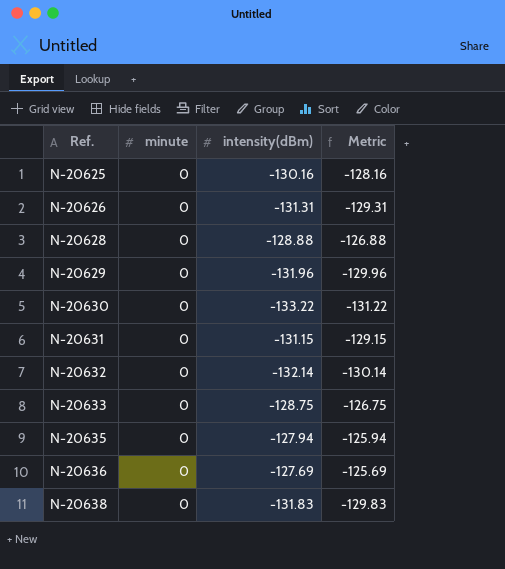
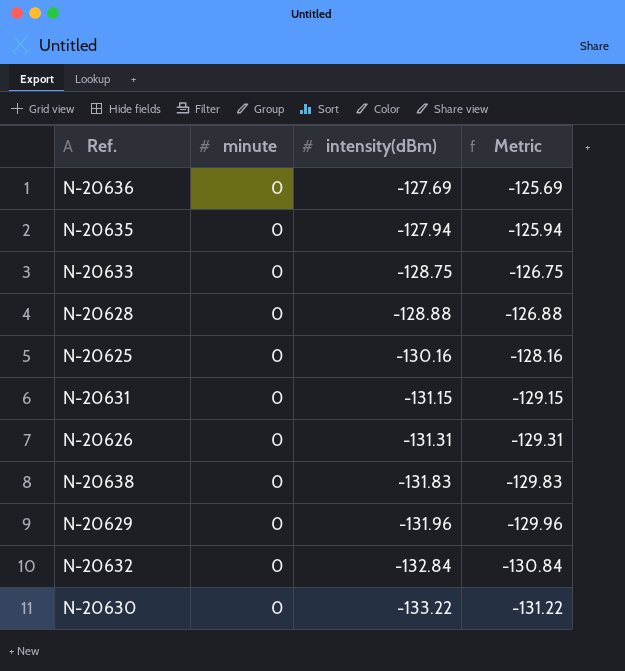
row order: Ref. ascending -> intensity(dBm) descending
N-20632 | intensity(dBm): -132.14 -> -132.84
N-20632 | Metric: -130.14 -> -130.84

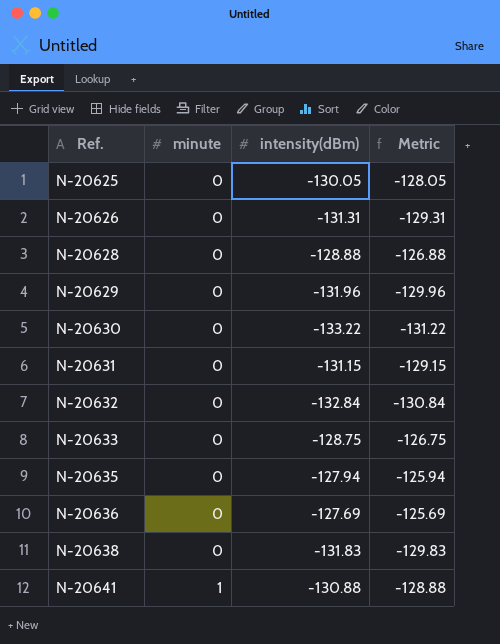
row order: intensity(dBm) descending -> Ref. ascending
N-20625 | intensity(dBm): -130.16 -> -130.05
N-20625 | Metric: -128.16 -> -128.05
row N-20641: none -> 1 | -130.88 | -128.88

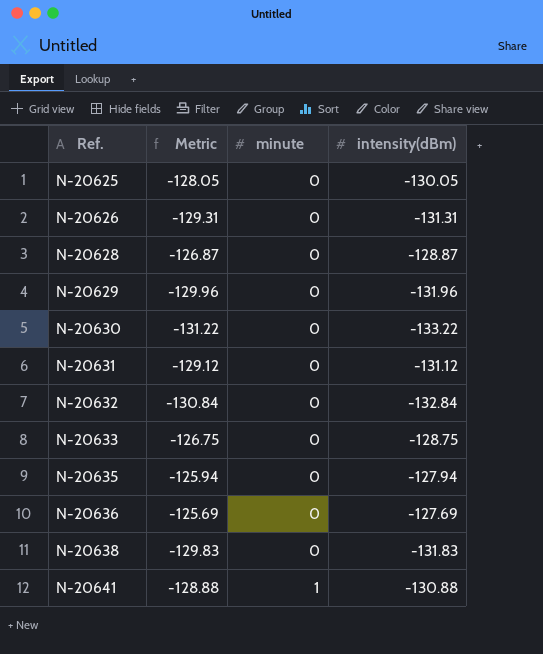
column Metric | position: 4 -> 2
N-20628 | Metric: -126.88 -> -126.87
N-20628 | intensity(dBm): -128.88 -> -128.87
N-20631 | Metric: -129.15 -> -129.12
N-20631 | intensity(dBm): -131.15 -> -131.12

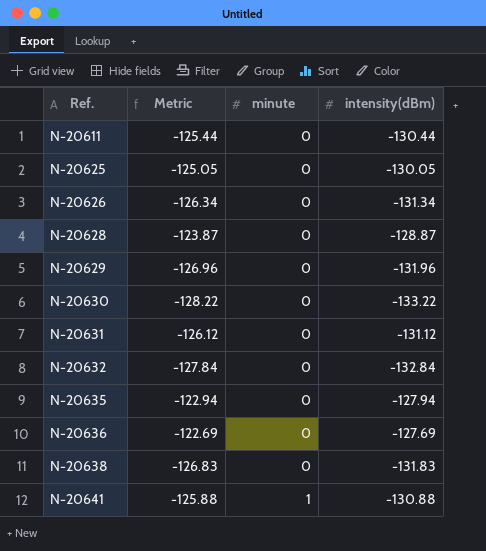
column Metric | formula: [intensity(dBm)] + 2 -> [intensity(dBm)] + 5
row N-20633: -126.75 | 0 | -128.75 -> none
row N-20611: none -> -125.44 | 0 | -130.44
N-20626 | intensity(dBm): -131.31 -> -131.34

